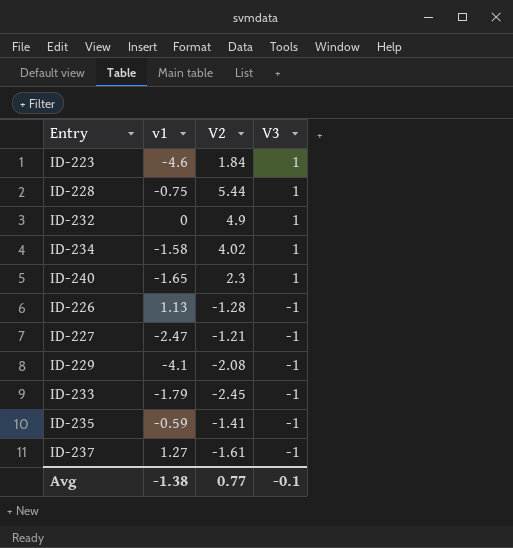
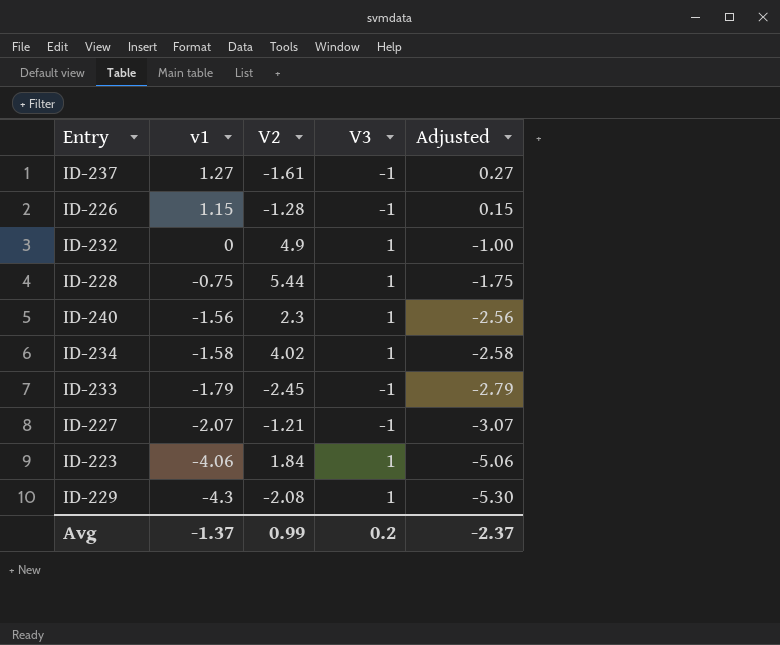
row order: V3 descending -> v1 descending
column Adjusted | formula: none -> [v1] - 1
row ID-235: -0.59 | -1.41 | -1 -> none
ID-226 | v1: 1.13 -> 1.15
ID-240 | v1: -1.65 -> -1.56
ID-227 | v1: -2.47 -> -2.07
ID-223 | v1: -4.6 -> -4.06
ID-229 | v1: -4.1 -> -4.3
ID-229 | V3: -1 -> 1
Avg | v1: -1.38 -> -1.37
Avg | V2: 0.77 -> 0.99
Avg | V3: -0.1 -> 0.2

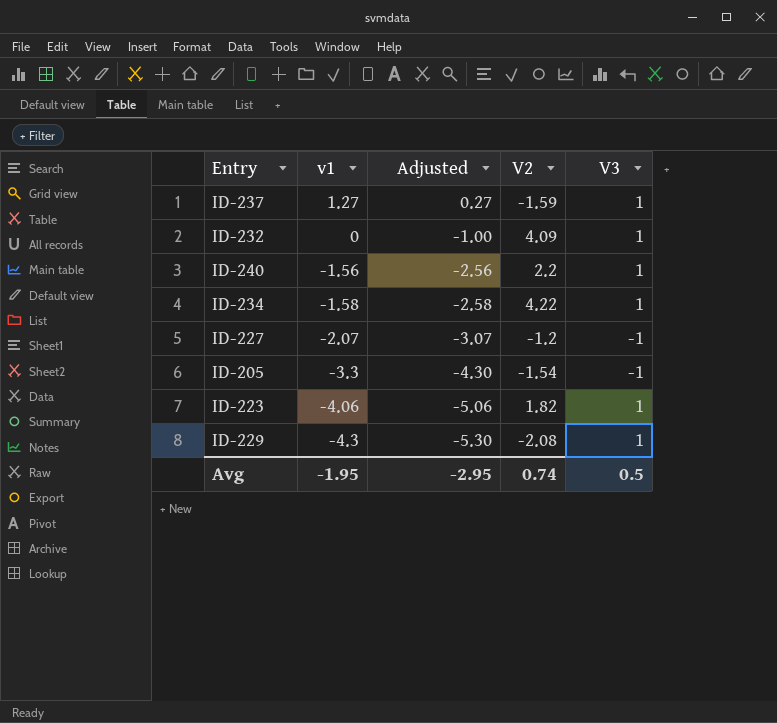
column Adjusted | position: 5 -> 3
row ID-226: 1.15 | -1.28 | -1 | 0.15 -> none
row ID-228: -0.75 | 5.44 | 1 | -1.75 -> none
row ID-233: -1.79 | -2.45 | -1 | -2.79 -> none
ID-237 | V2: -1.61 -> -1.59
ID-237 | V3: -1 -> 1
ID-232 | V2: 4.9 -> 4.09
ID-240 | V2: 2.3 -> 2.2
ID-234 | V2: 4.02 -> 4.22
ID-227 | V2: -1.21 -> -1.2
row ID-205: none -> -3.3 | -4.30 | -1.54 | -1
ID-223 | V2: 1.84 -> 1.82
Avg | v1: -1.37 -> -1.95
Avg | Adjusted: -2.37 -> -2.95
Avg | V2: 0.99 -> 0.74
Avg | V3: 0.2 -> 0.5

